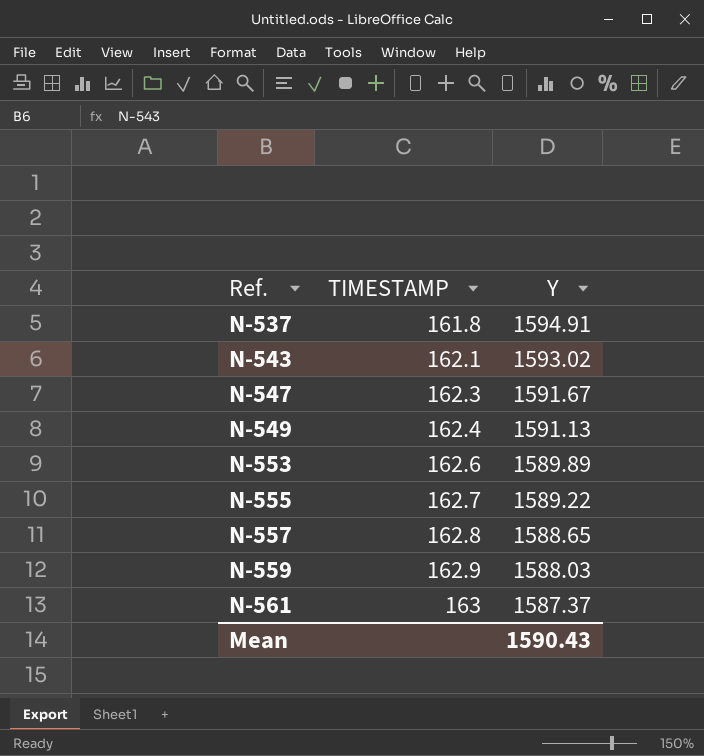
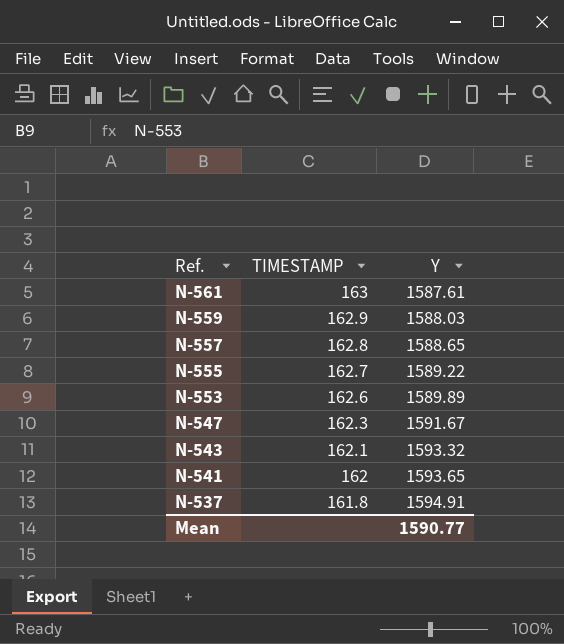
row order: Ref. ascending -> Ref. descending
row N-549: 162.4 | 1591.13 -> none
N-561 | Y: 1587.37 -> 1587.61
N-543 | Y: 1593.02 -> 1593.32
row N-541: none -> 162 | 1593.65
Mean | Y: 1590.43 -> 1590.77

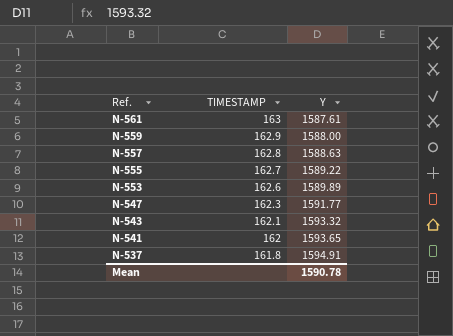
N-559 | Y: 1588.03 -> 1588.00
N-557 | Y: 1588.65 -> 1588.63
N-547 | Y: 1591.67 -> 1591.77
Mean | Y: 1590.77 -> 1590.78

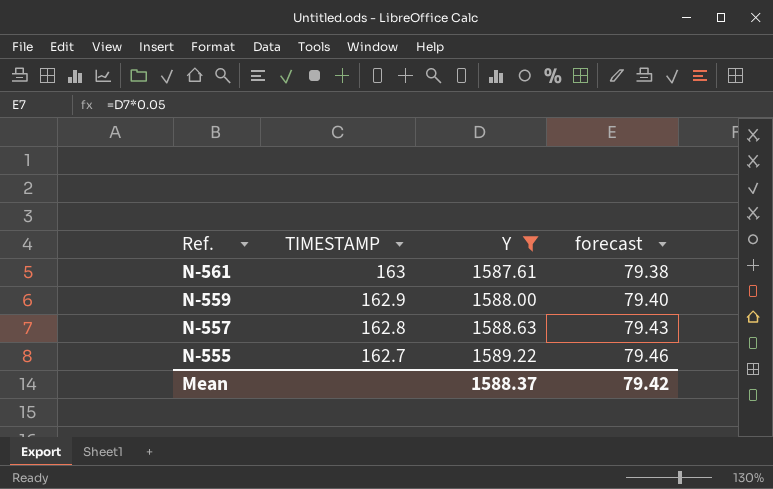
filter: none -> Y <= 1589.22
column forecast | formula: none -> [Y] * 0.05
Mean | Y: 1590.78 -> 1588.37

